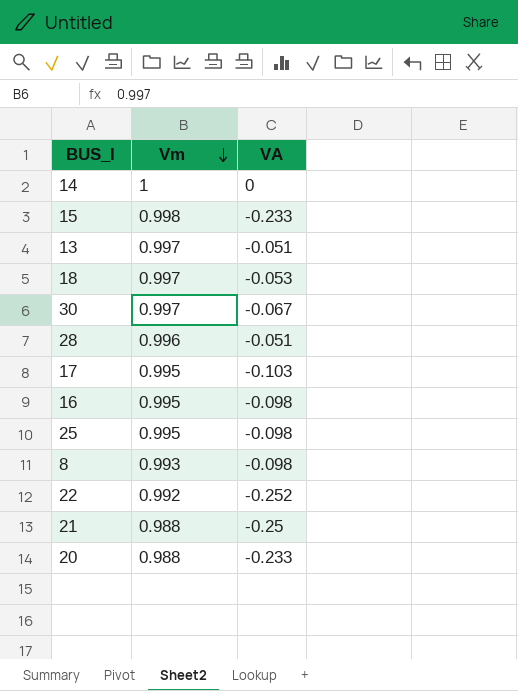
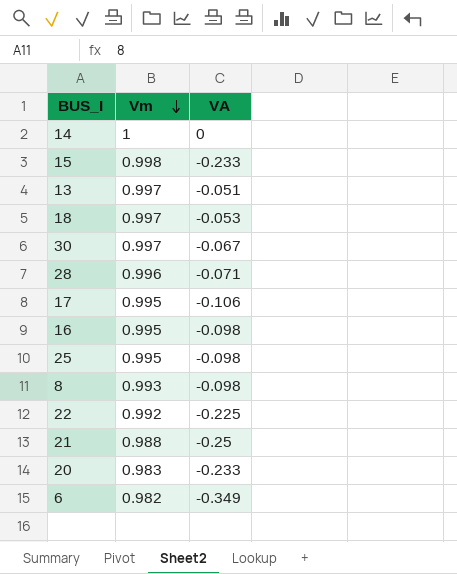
28 | VA: -0.051 -> -0.071
17 | VA: -0.103 -> -0.106
22 | VA: -0.252 -> -0.225
20 | Vm: 0.988 -> 0.983
row 6: none -> 0.982 | -0.349

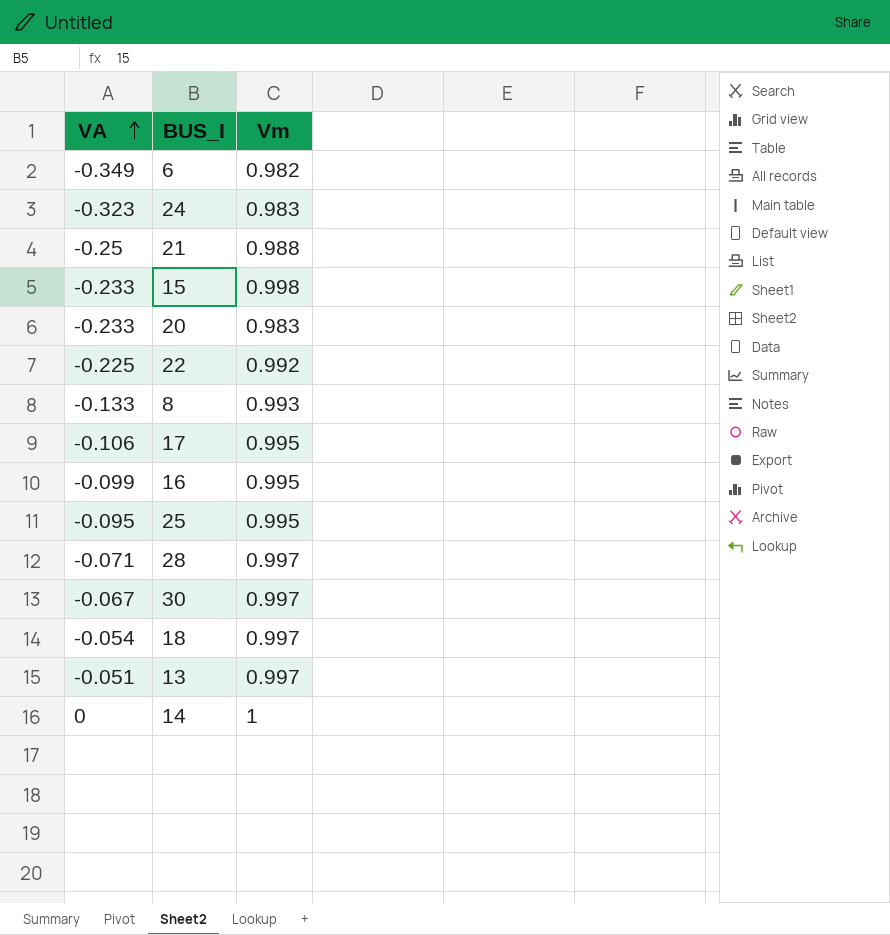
row order: Vm descending -> VA ascending
column VA | position: 3 -> 1
row 24: none -> -0.323 | 0.983
8 | VA: -0.098 -> -0.133
16 | VA: -0.098 -> -0.099
25 | VA: -0.098 -> -0.095
28 | Vm: 0.996 -> 0.997
18 | VA: -0.053 -> -0.054

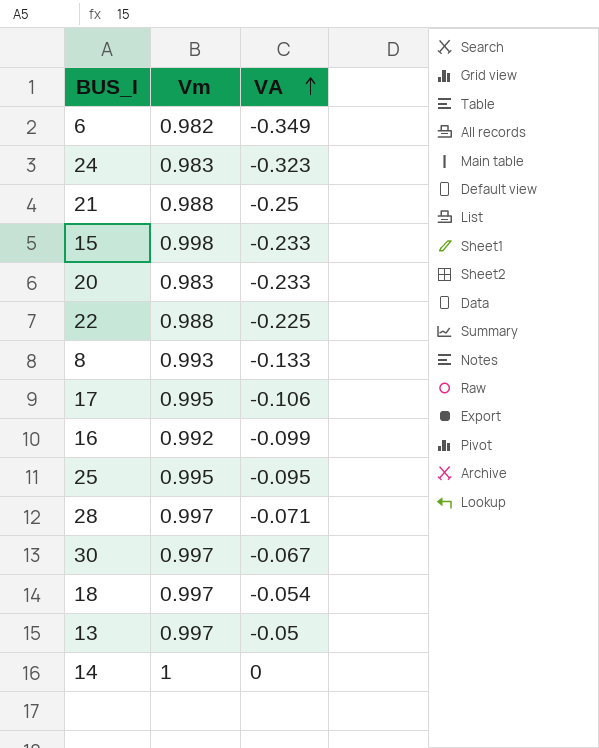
column VA | position: 1 -> 3
22 | Vm: 0.992 -> 0.988
16 | Vm: 0.995 -> 0.992
13 | VA: -0.051 -> -0.05

